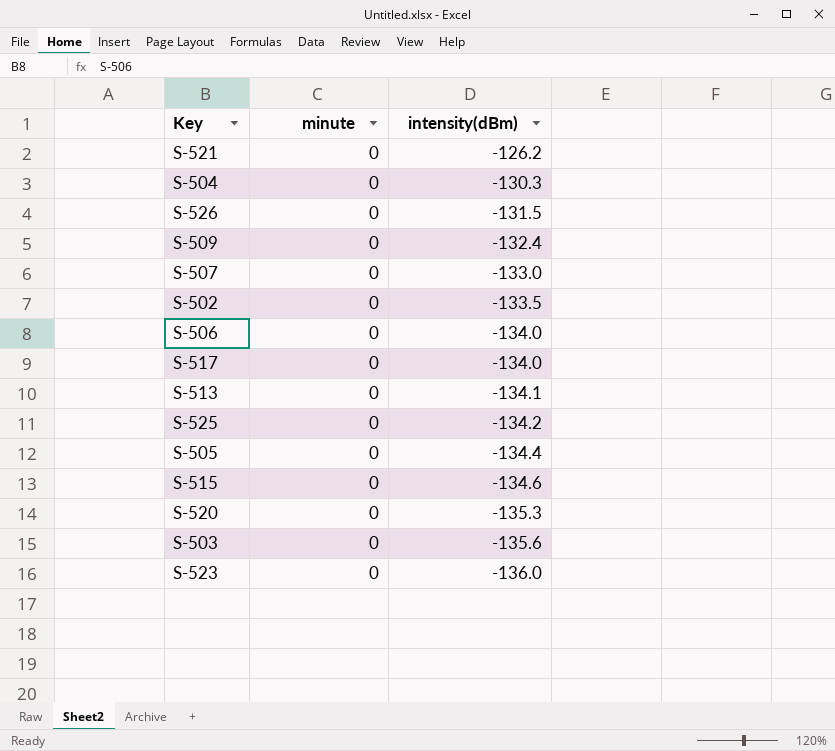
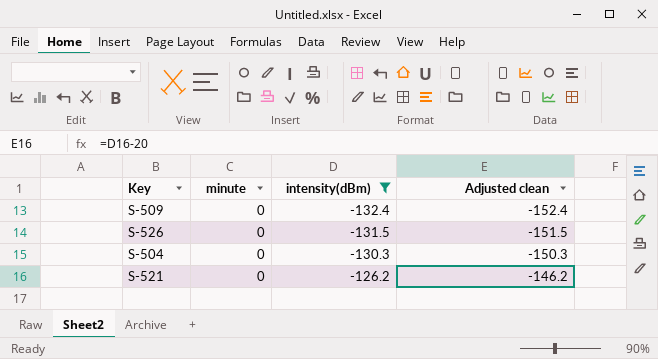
filter: none -> intensity(dBm) >= -132.4
row order: intensity(dBm) descending -> intensity(dBm) ascending
column Adjusted clean | formula: none -> [intensity(dBm)] - 20

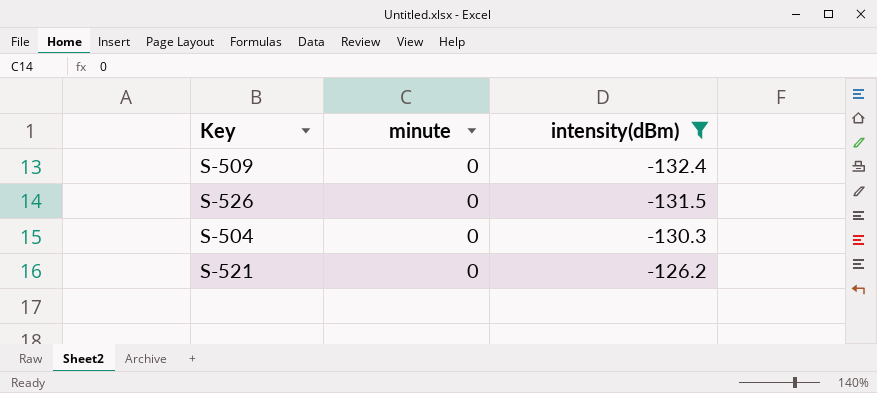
column Adjusted clean | formula: [intensity(dBm)] - 20 -> none

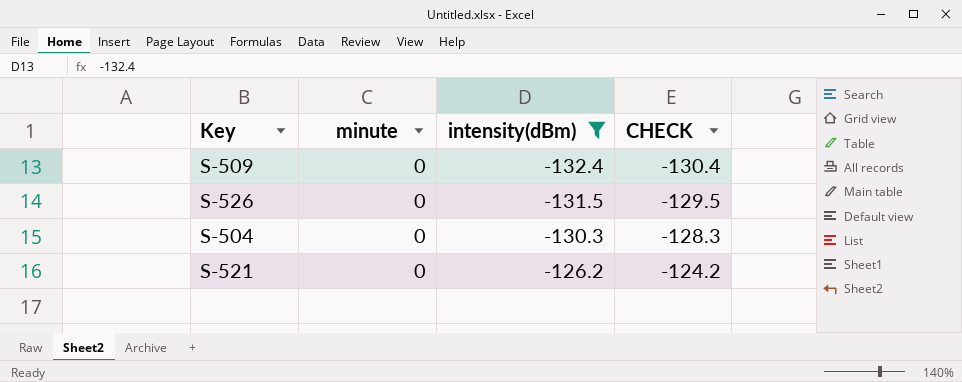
column CHECK | formula: none -> [intensity(dBm)] + 2

